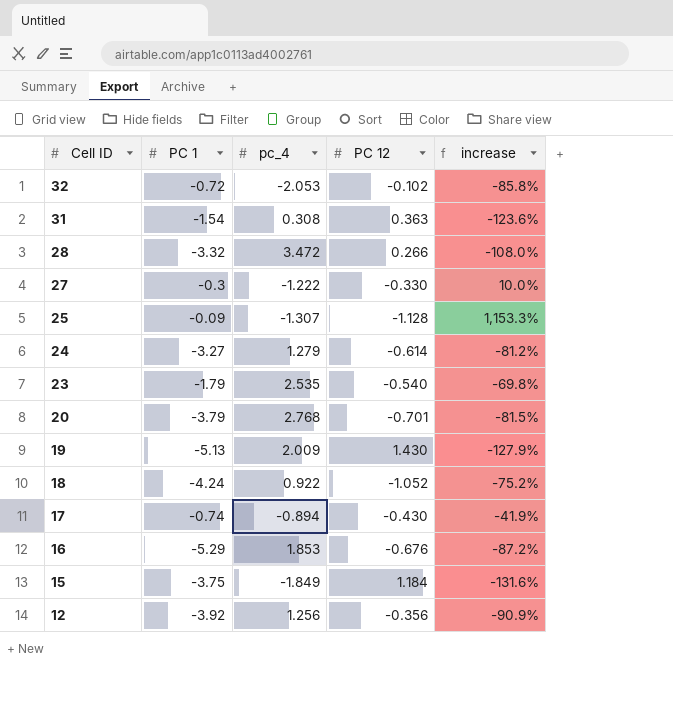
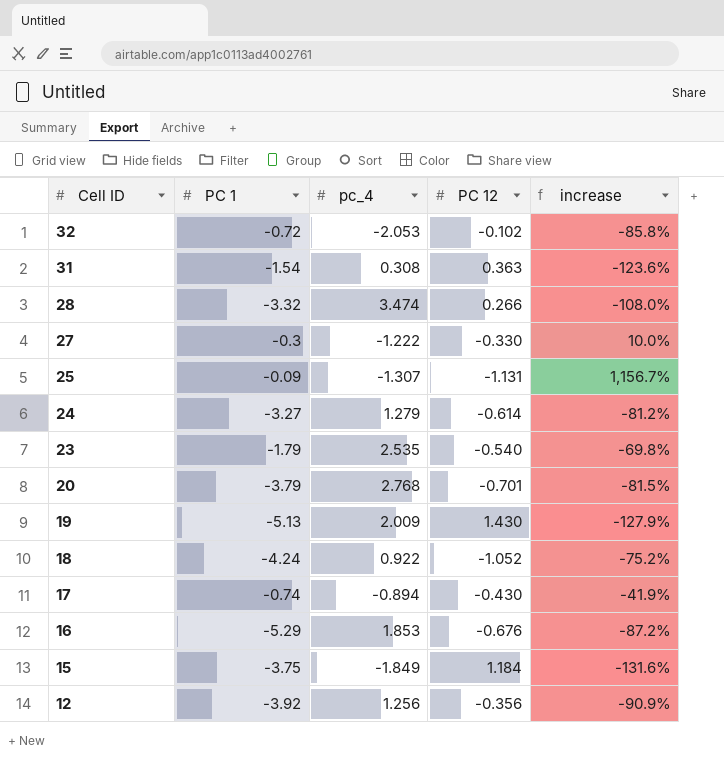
28 | pc_4: 3.472 -> 3.474
25 | PC 12: -1.128 -> -1.131
25 | increase: 1,153.3% -> 1,156.7%

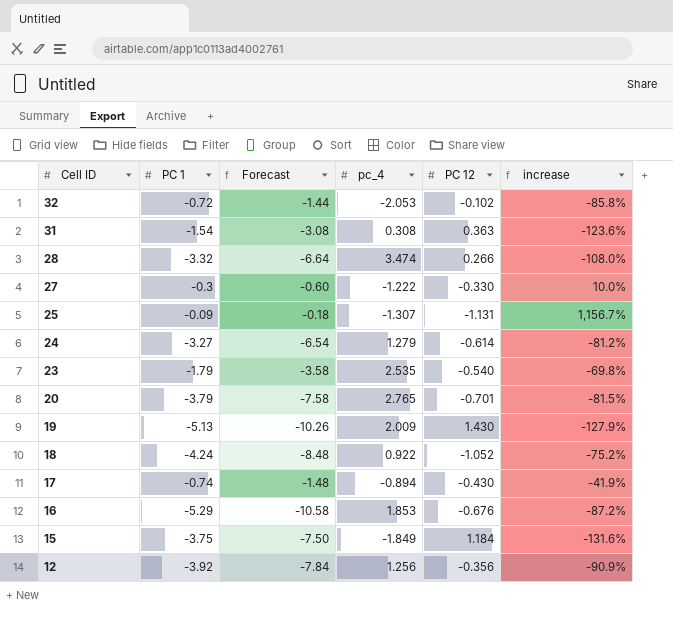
column Forecast | formula: none -> [PC 1] * 2
20 | pc_4: 2.768 -> 2.765

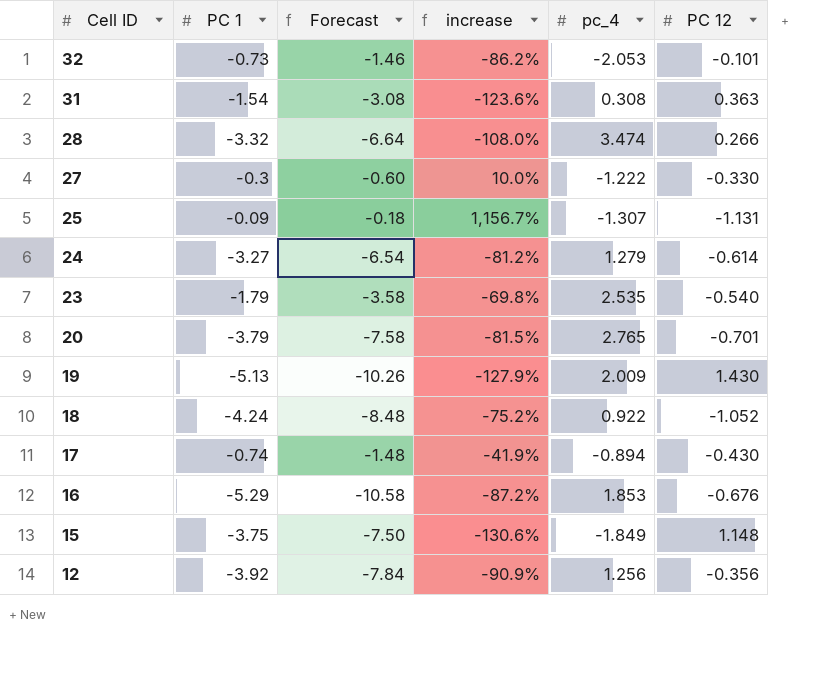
column increase | position: 6 -> 4
32 | PC 1: -0.72 -> -0.73
32 | Forecast: -1.44 -> -1.46
32 | increase: -85.8% -> -86.2%
32 | PC 12: -0.102 -> -0.101
15 | increase: -131.6% -> -130.6%
15 | PC 12: 1.184 -> 1.148

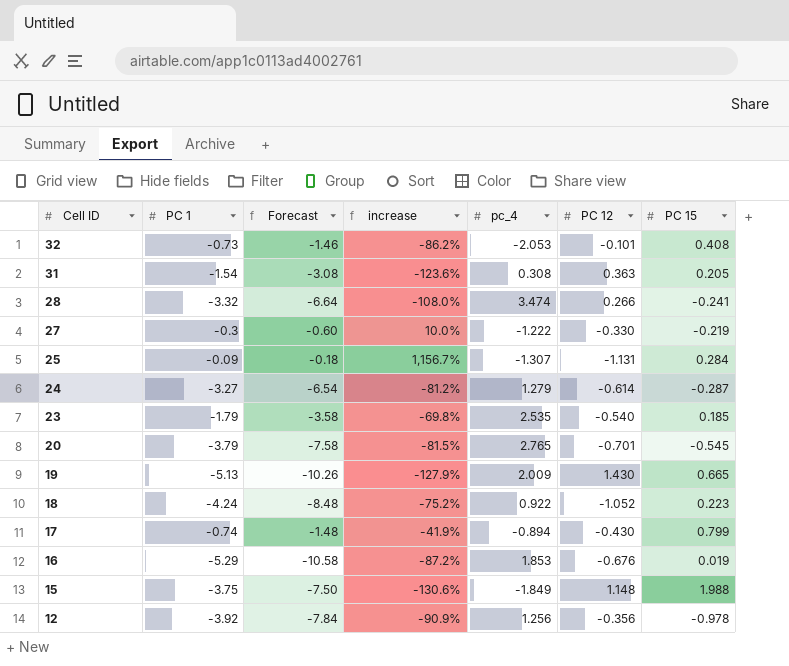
column PC 15 | position: none -> 7

